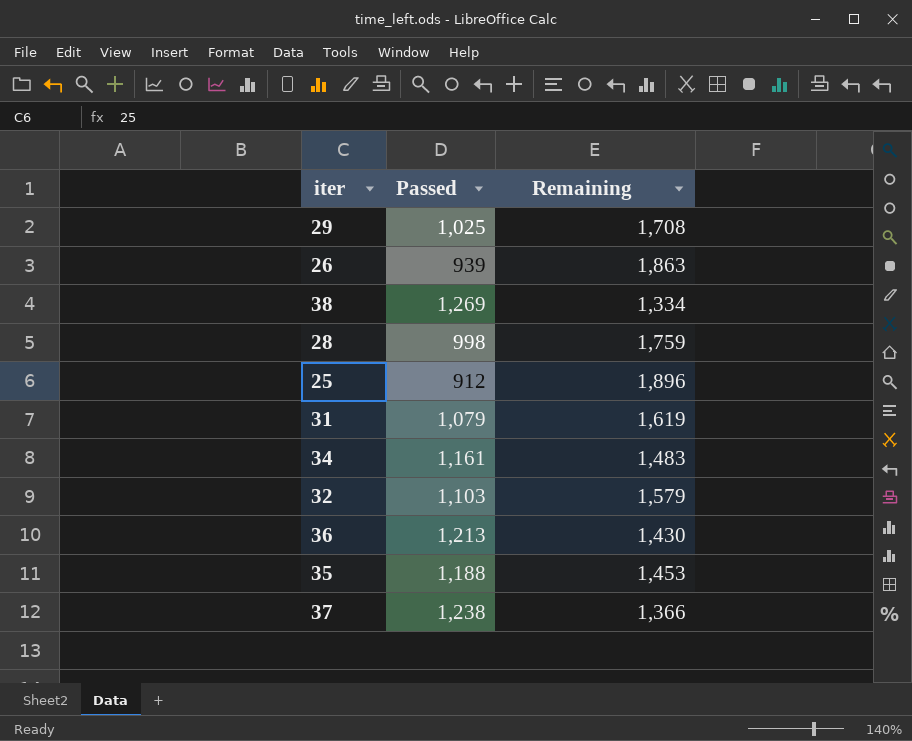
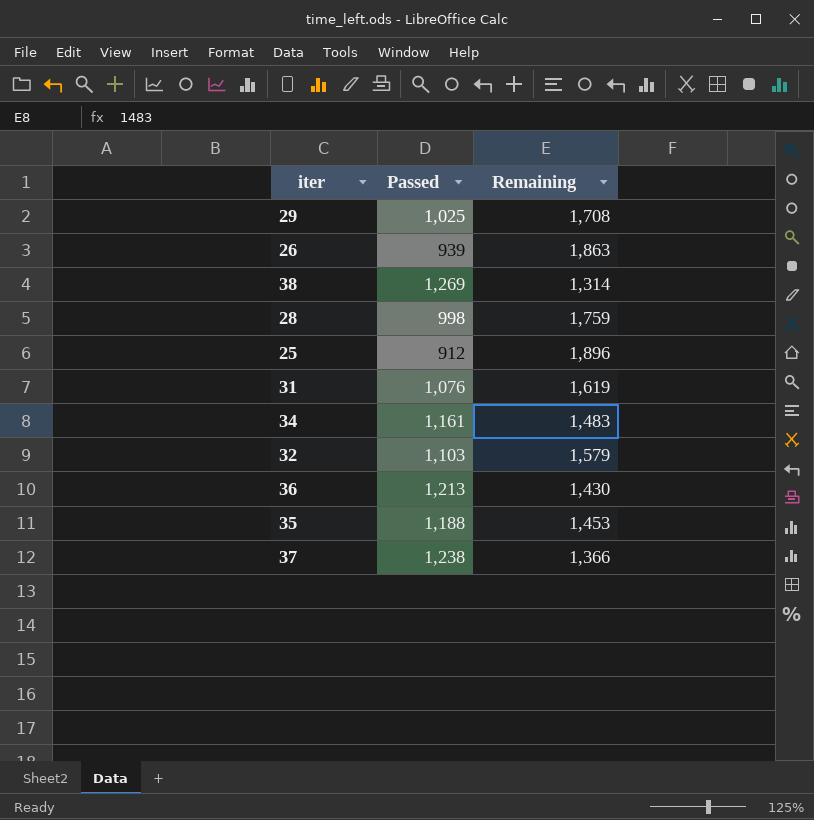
38 | Remaining: 1,334 -> 1,314
31 | Passed: 1,079 -> 1,076

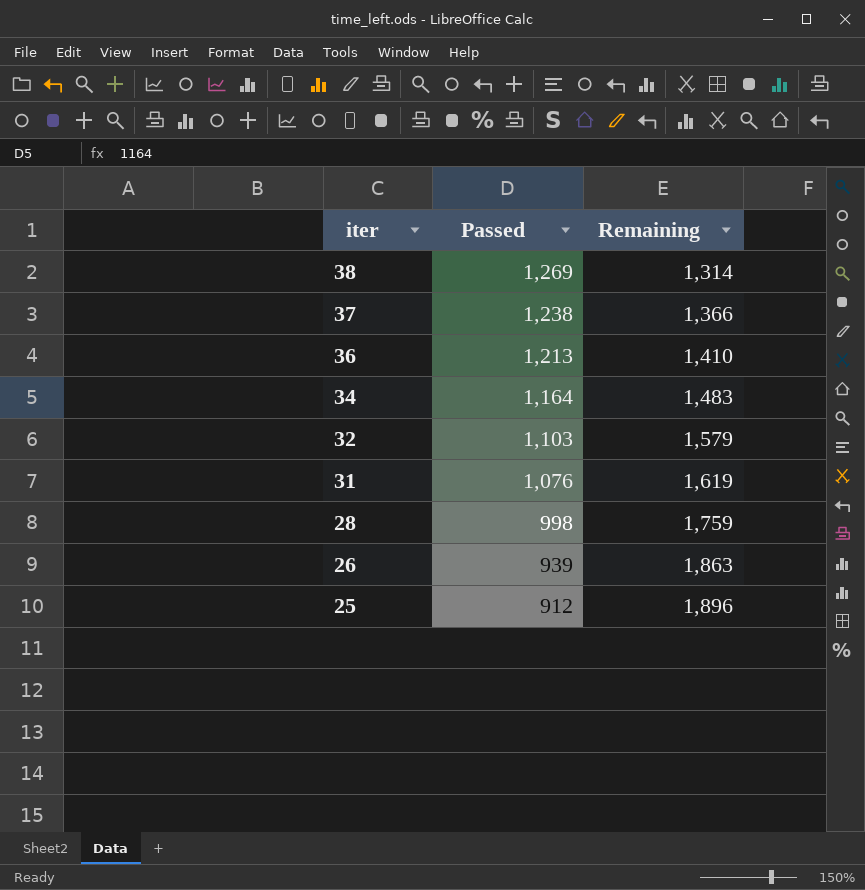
row order: none -> iter descending
row 29: 1,025 | 1,708 -> none
row 35: 1,188 | 1,453 -> none
36 | Remaining: 1,430 -> 1,410
34 | Passed: 1,161 -> 1,164

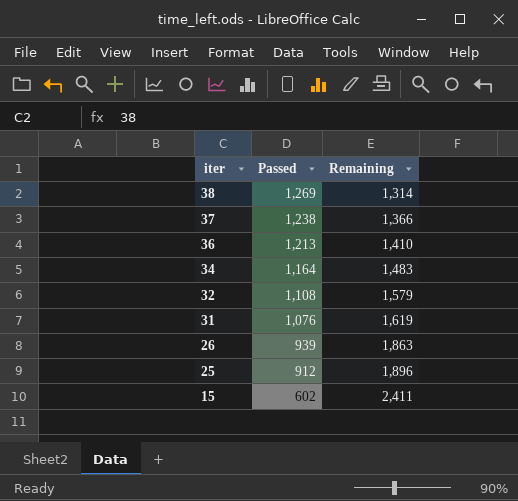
row 28: 998 | 1,759 -> none
32 | Passed: 1,103 -> 1,108
row 15: none -> 602 | 2,411

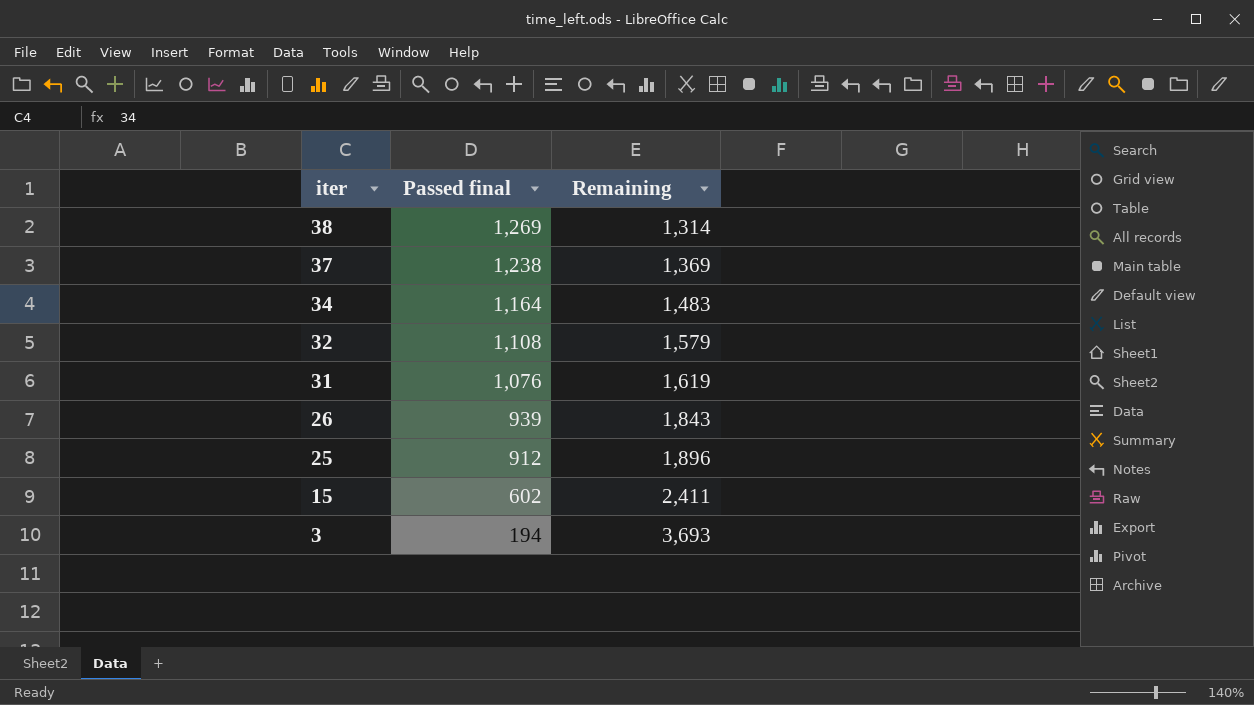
column name: Passed -> Passed final
row 36: 1,213 | 1,410 -> none
37 | Remaining: 1,366 -> 1,369
26 | Remaining: 1,863 -> 1,843
row 3: none -> 194 | 3,693

